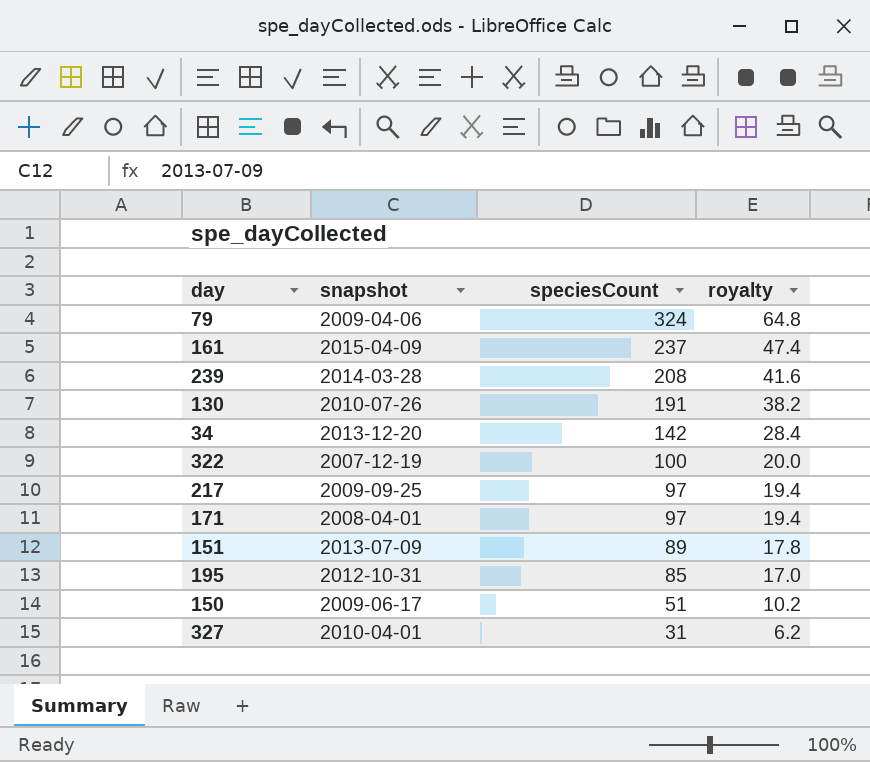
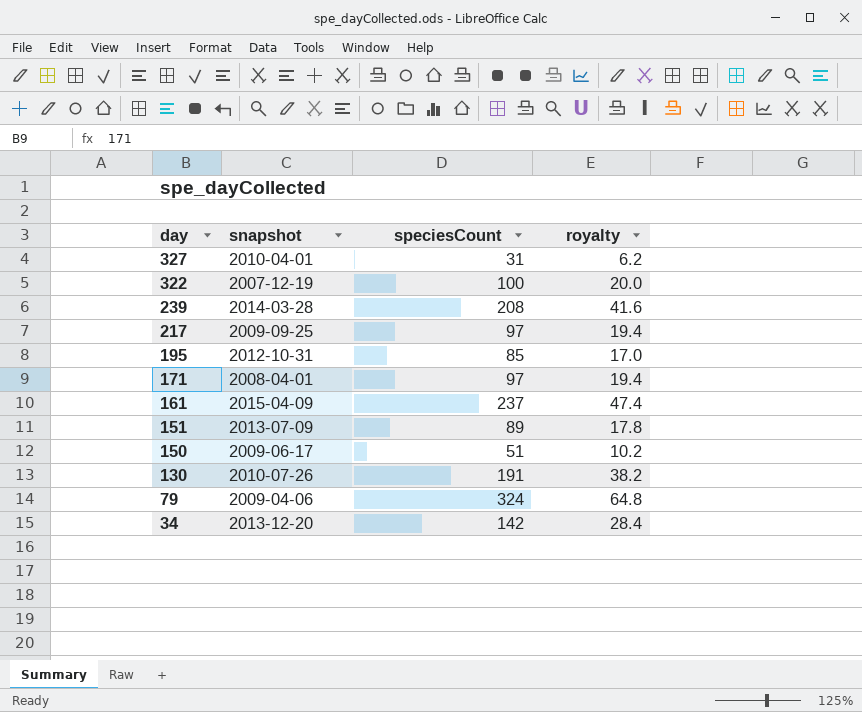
row order: speciesCount descending -> day descending

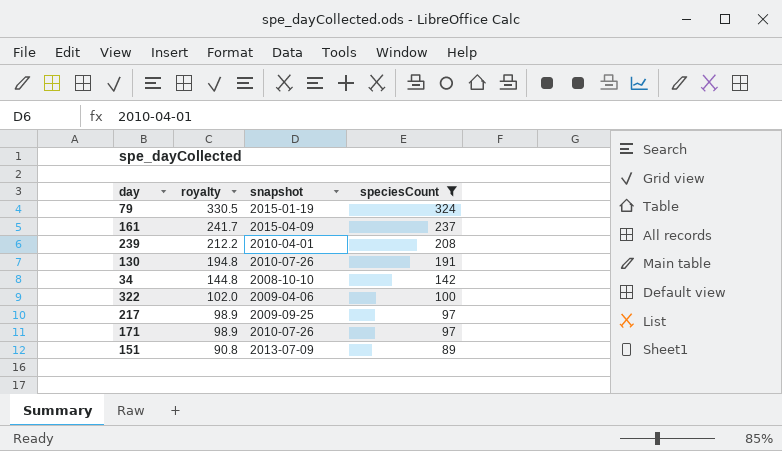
filter: none -> speciesCount >= 89
row order: day descending -> royalty descending
column royalty | formula: [speciesCount] * 0.2 -> [speciesCount] * 1.02
column royalty | position: 4 -> 2
79 | snapshot: 2009-04-06 -> 2015-01-19
239 | snapshot: 2014-03-28 -> 2010-04-01
34 | snapshot: 2013-12-20 -> 2008-10-10
322 | snapshot: 2007-12-19 -> 2009-04-06
171 | snapshot: 2008-04-01 -> 2010-07-26

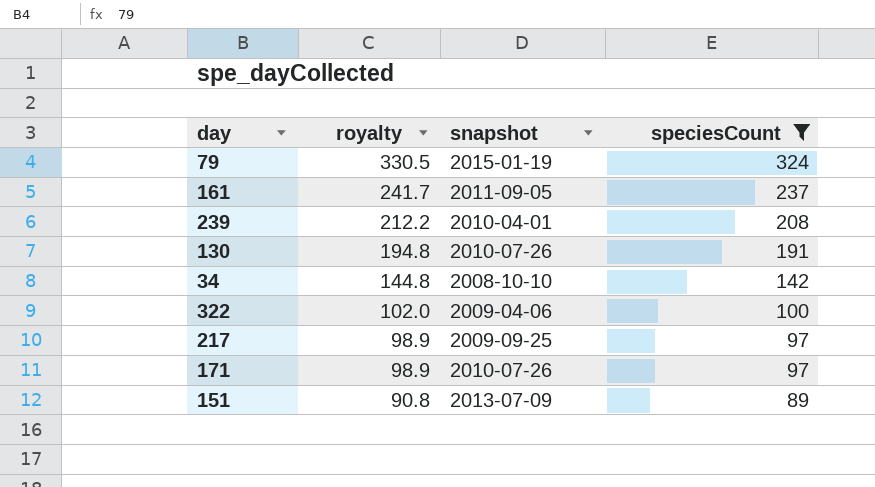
161 | snapshot: 2015-04-09 -> 2011-09-05

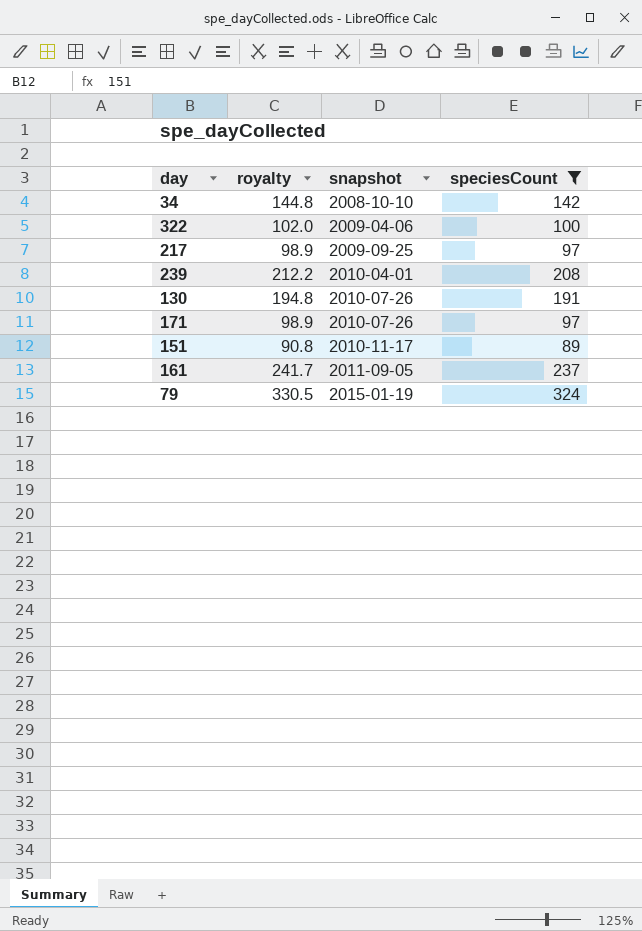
row order: royalty descending -> snapshot ascending
151 | snapshot: 2013-07-09 -> 2010-11-17

